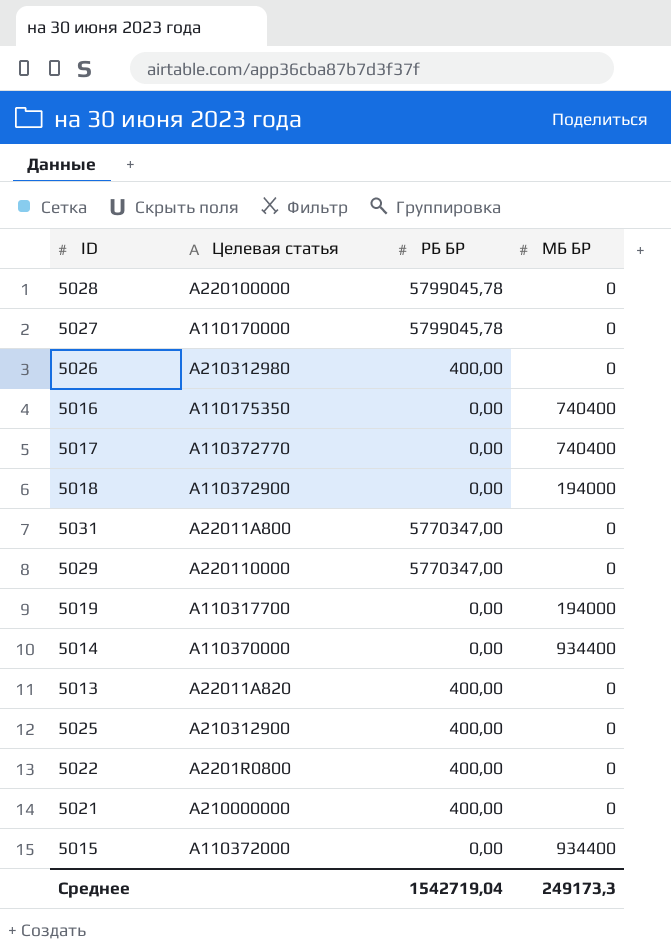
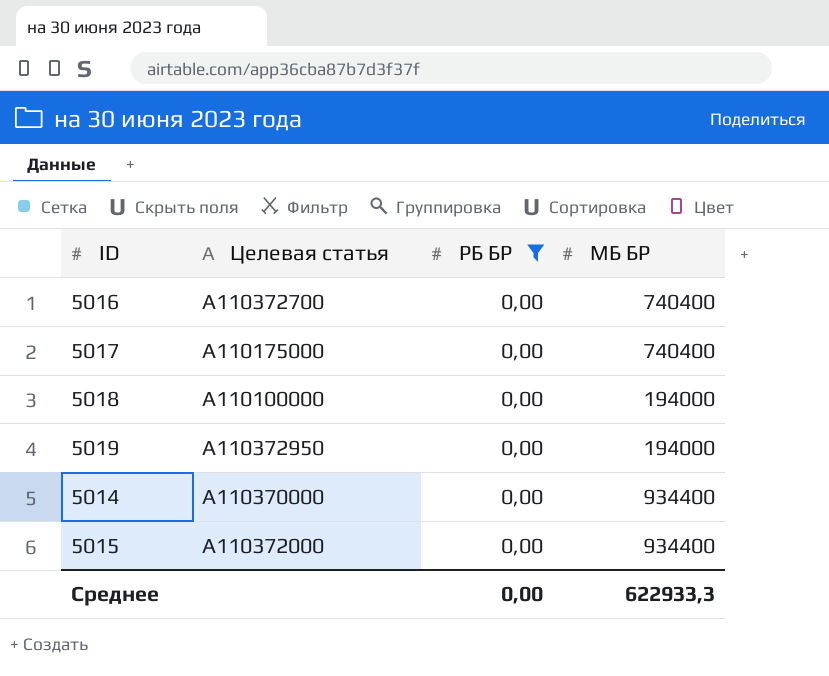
filter: none -> РБ БР = 0,00
5016 | Целевая статья: A110175350 -> A110372700
5017 | Целевая статья: A110372770 -> A110175000
5018 | Целевая статья: A110372900 -> A110100000
5019 | Целевая статья: A110317700 -> A110372950
Среднее | РБ БР: 1542719,04 -> 0,00
Среднее | МБ БР: 249173,3 -> 622933,3

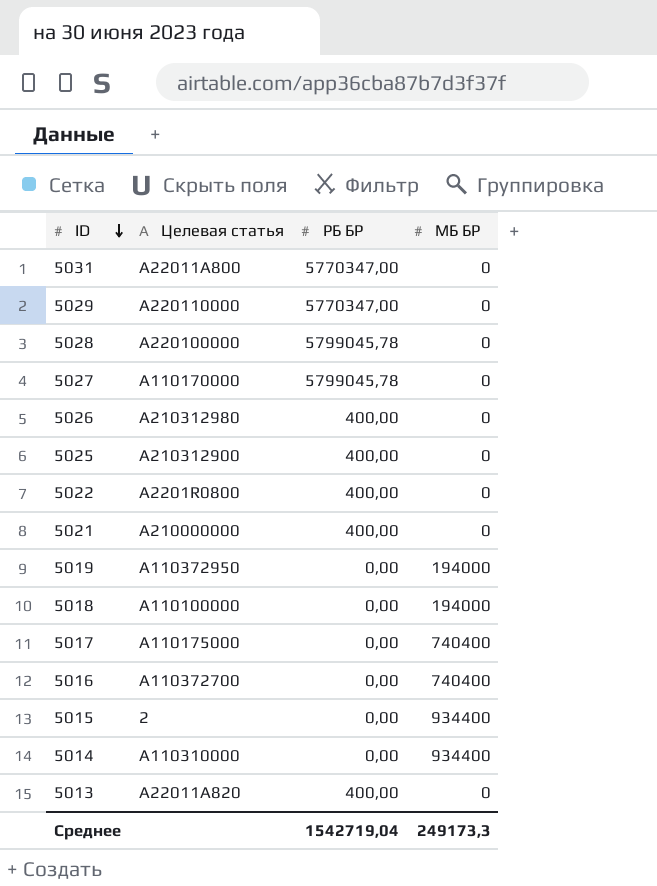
filter: РБ БР = 0,00 -> none
row order: none -> ID descending
5015 | Целевая статья: A110372000 -> 2
5014 | Целевая статья: A110370000 -> A110310000
Среднее | РБ БР: 0,00 -> 1542719,04
Среднее | МБ БР: 622933,3 -> 249173,3

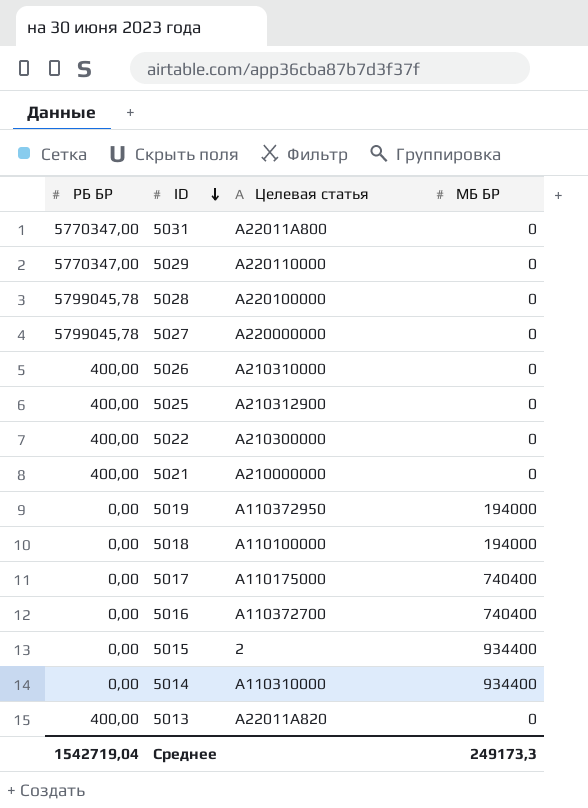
column РБ БР | position: 3 -> 1
5027 | Целевая статья: A110170000 -> A220000000
5026 | Целевая статья: A210312980 -> A210310000
5022 | Целевая статья: A2201R0800 -> A210300000

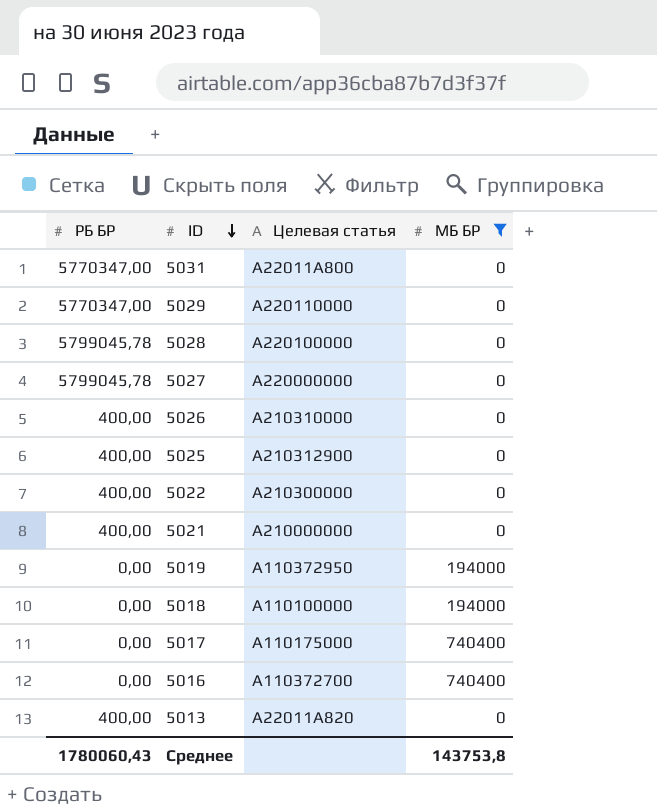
filter: none -> МБ БР != 934400
Среднее | РБ БР: 1542719,04 -> 1780060,43
Среднее | МБ БР: 249173,3 -> 143753,8

